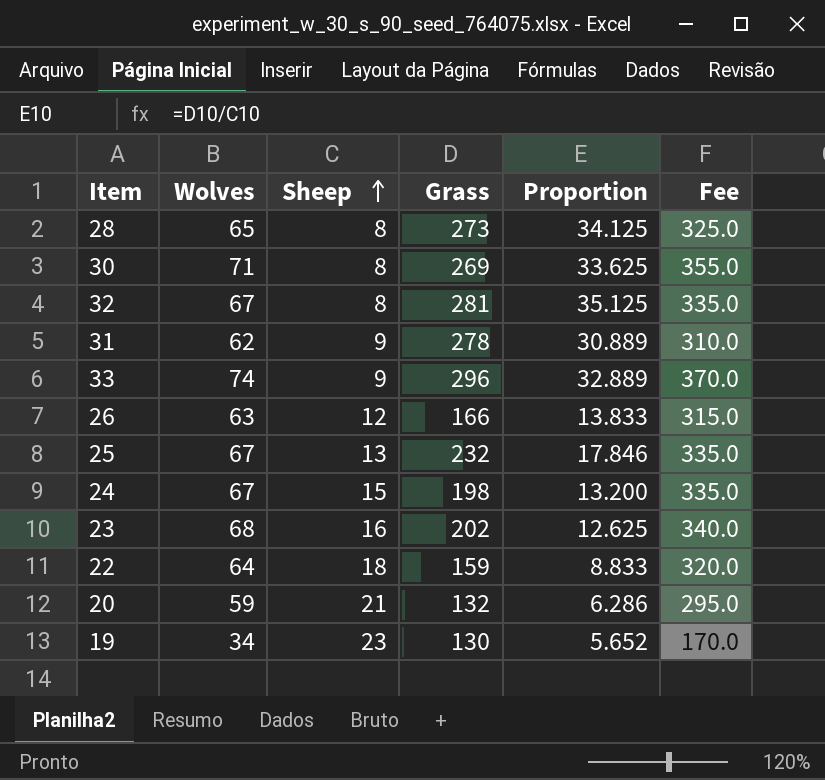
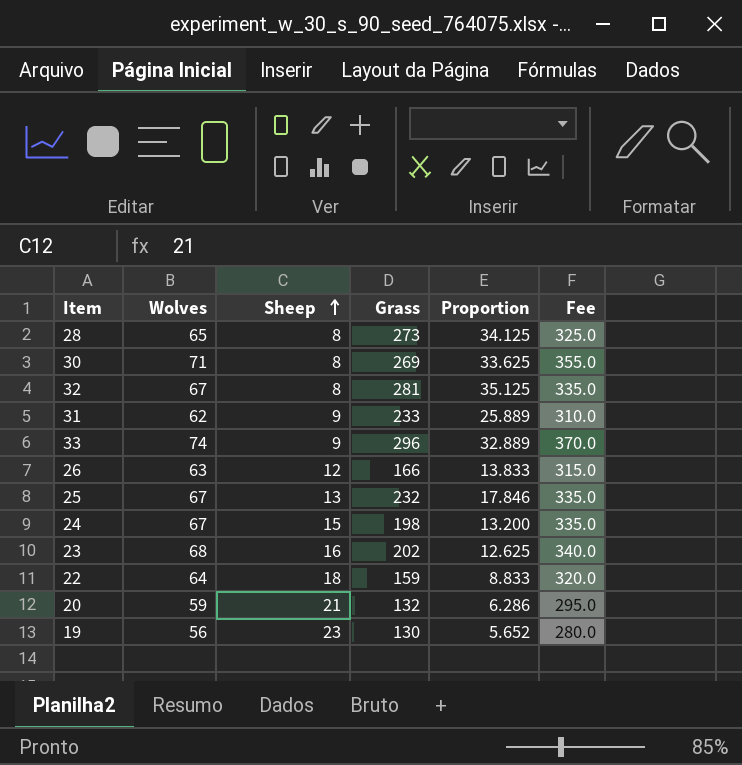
31 | Grass: 278 -> 233
31 | Proportion: 30.889 -> 25.889
19 | Wolves: 34 -> 56
19 | Fee: 170.0 -> 280.0

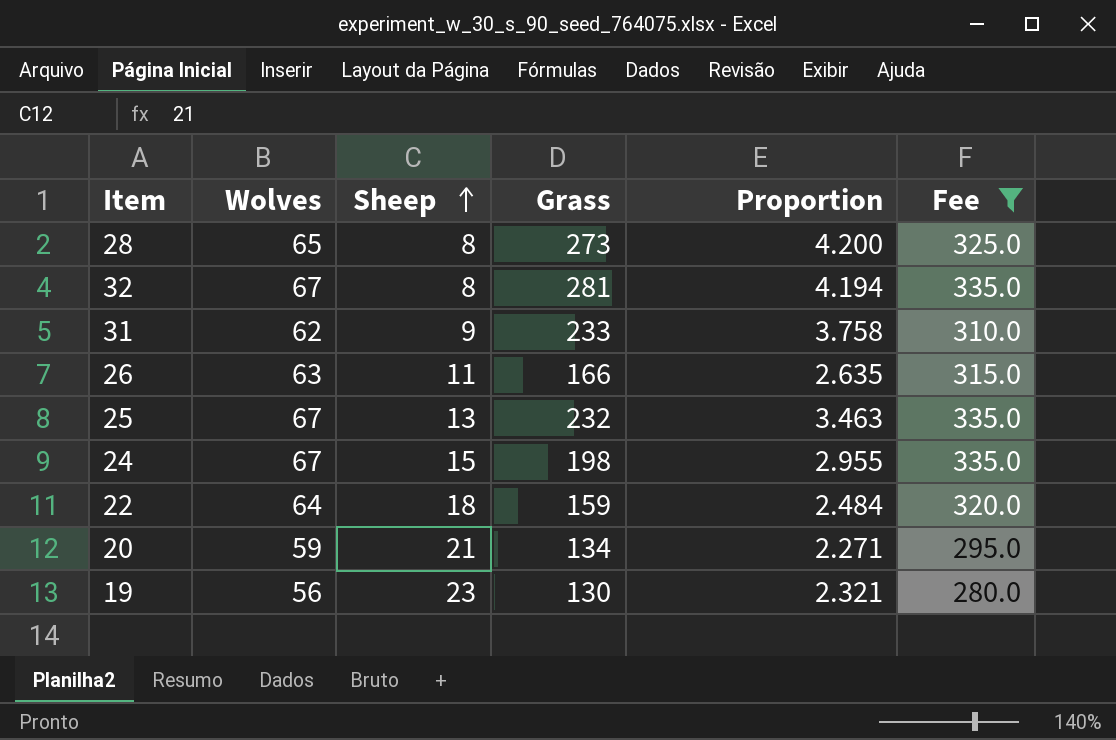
filter: none -> Fee <= 335.0
column Proportion | formula: [Grass] / [Sheep] -> [Grass] / [Wolves]
26 | Sheep: 12 -> 11
20 | Grass: 132 -> 134

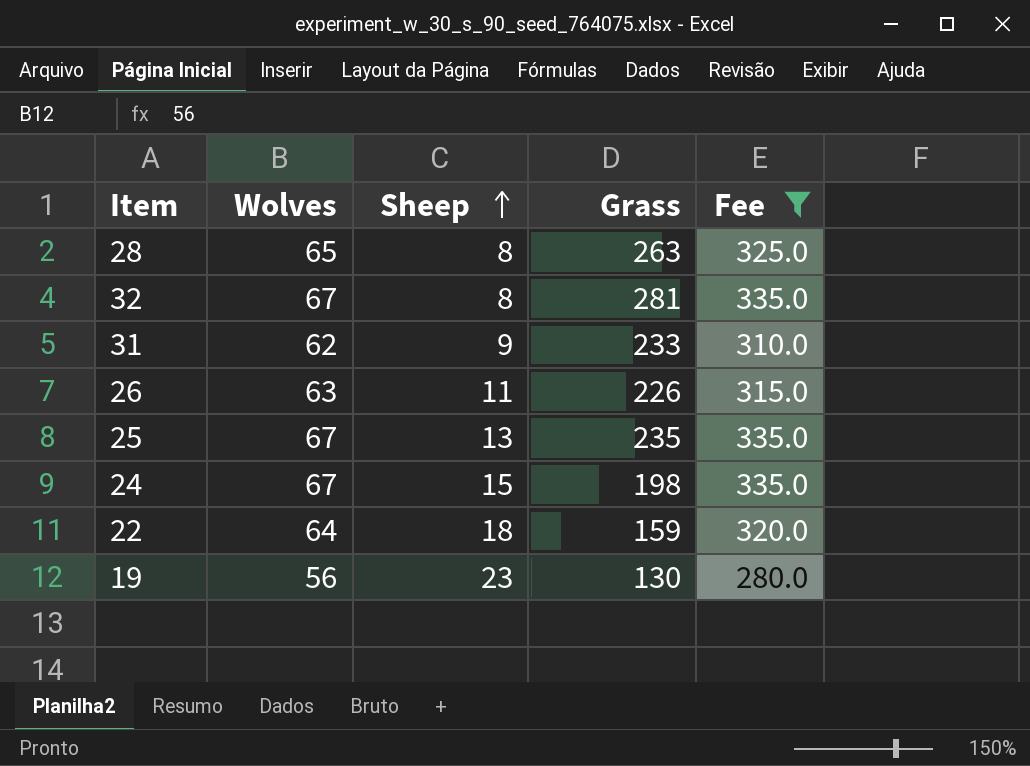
column Proportion | formula: [Grass] / [Wolves] -> none
row 20: 59 | 21 | 134 | 2.271 | 295.0 -> none
28 | Grass: 273 -> 263
26 | Grass: 166 -> 226
25 | Grass: 232 -> 235

